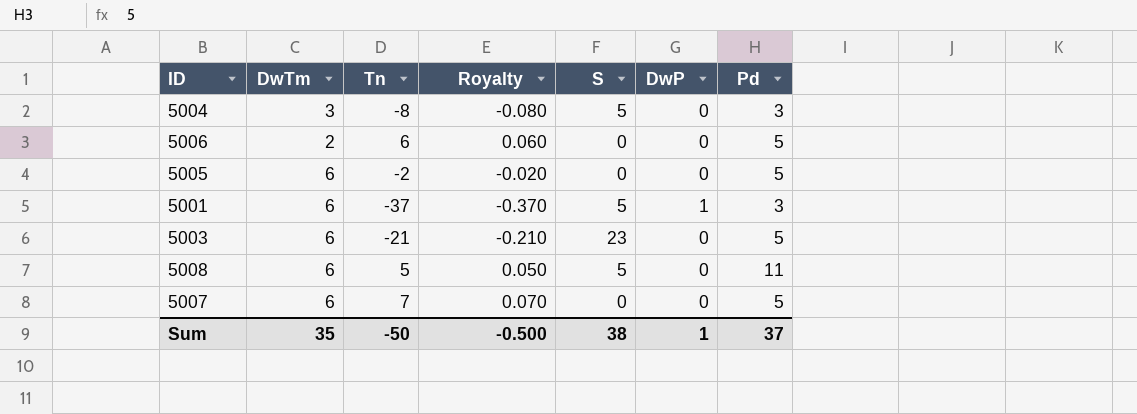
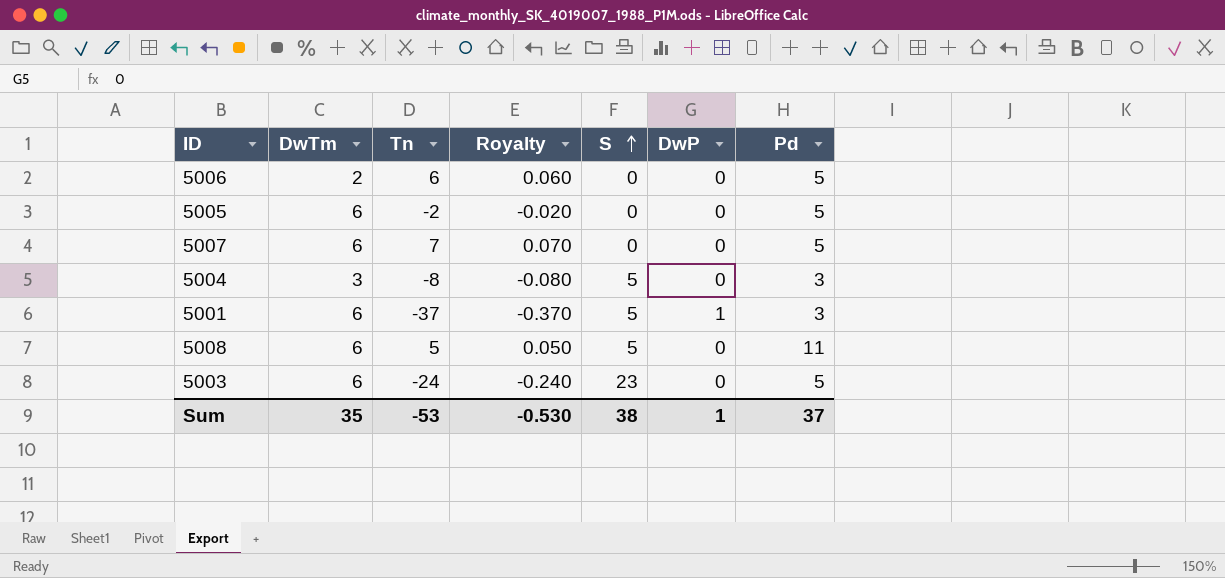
row order: none -> S ascending
5003 | Tn: -21 -> -24
5003 | Royalty: -0.210 -> -0.240
Sum | Tn: -50 -> -53
Sum | Royalty: -0.500 -> -0.530

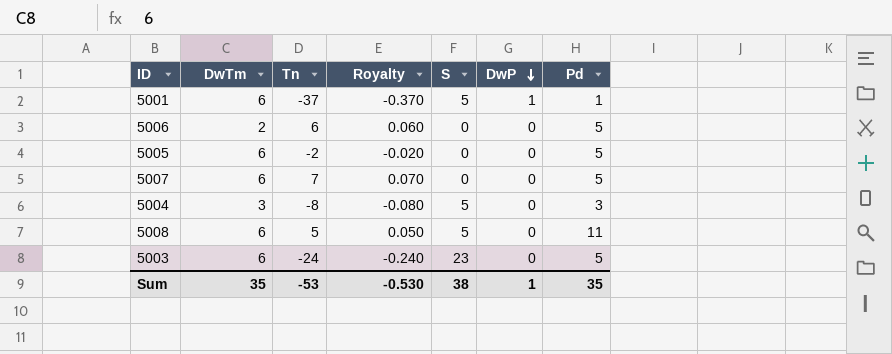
row order: S ascending -> DwP descending
5001 | Pd: 3 -> 1
Sum | Pd: 37 -> 35

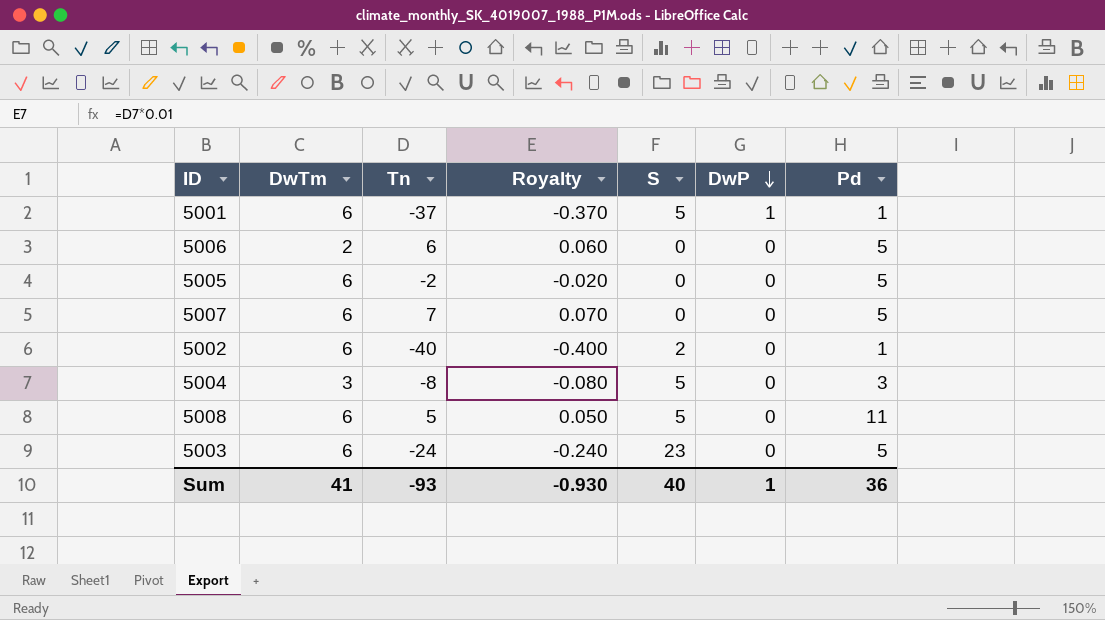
row 5002: none -> 6 | -40 | -0.400 | 2 | 0 | 1
Sum | DwTm: 35 -> 41
Sum | Tn: -53 -> -93
Sum | Royalty: -0.530 -> -0.930
Sum | S: 38 -> 40
Sum | Pd: 35 -> 36

